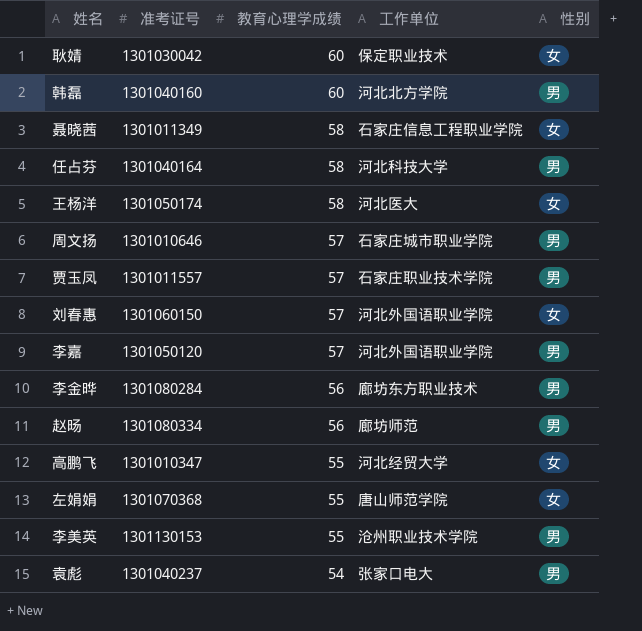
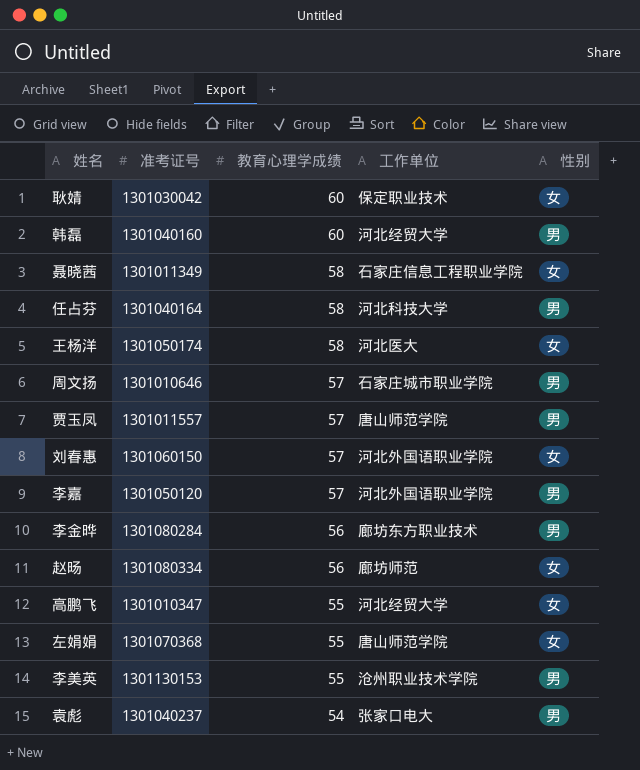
韩磊 | 工作单位: 河北北方学院 -> 河北经贸大学
贾玉凤 | 工作单位: 石家庄职业技术学院 -> 唐山师范学院
赵旸 | 性别: 男 -> 女

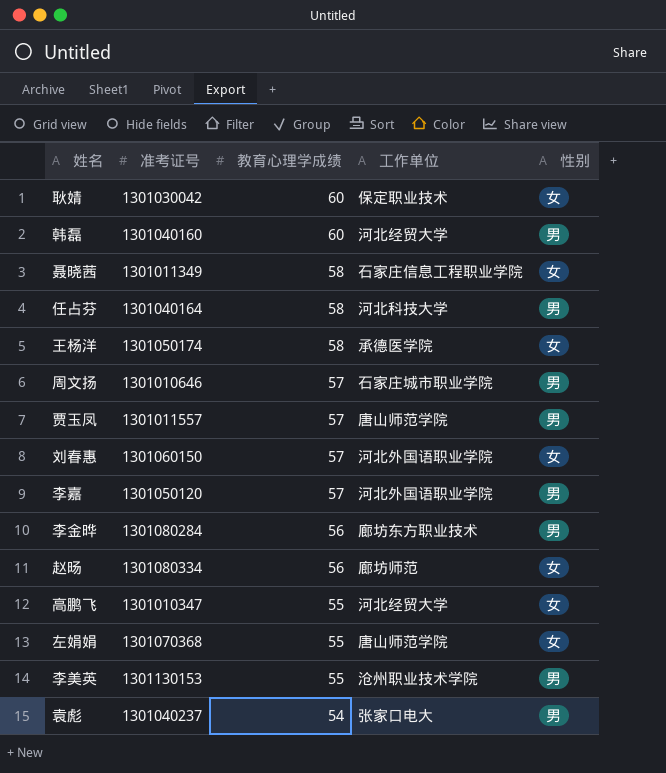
王杨洋 | 工作单位: 河北医大 -> 承德医学院

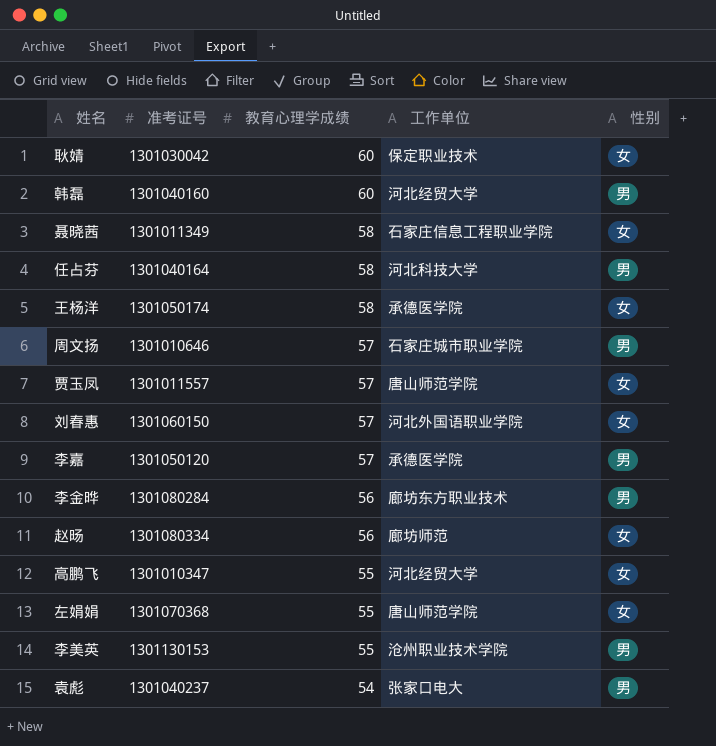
贾玉凤 | 性别: 男 -> 女
李嘉 | 工作单位: 河北外国语职业学院 -> 承德医学院

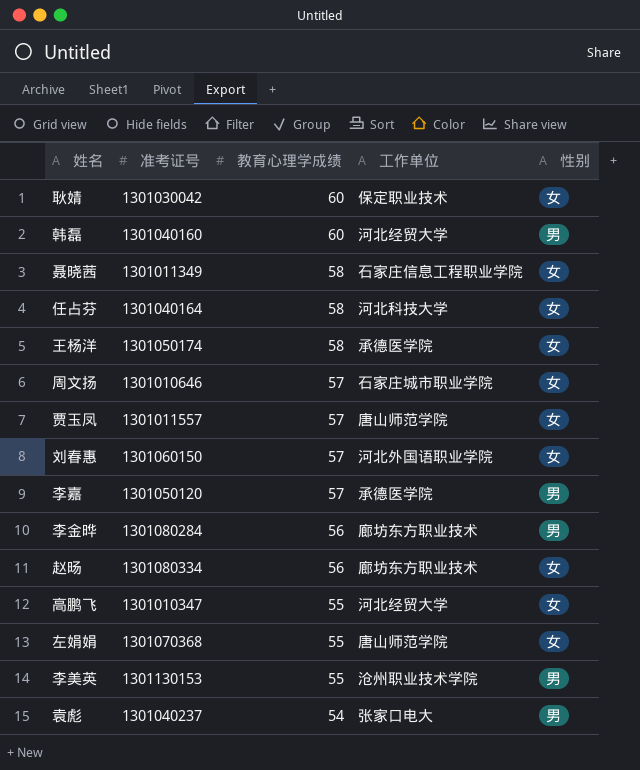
任占芬 | 性别: 男 -> 女
周文扬 | 性别: 男 -> 女
赵旸 | 工作单位: 廊坊师范 -> 廊坊东方职业技术

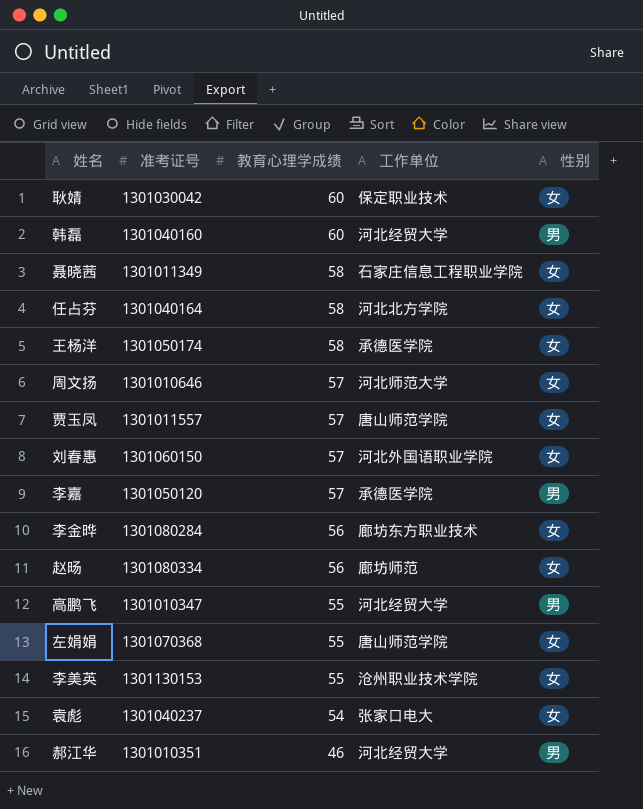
任占芬 | 工作单位: 河北科技大学 -> 河北北方学院
周文扬 | 工作单位: 石家庄城市职业学院 -> 河北师范大学
李金晔 | 性别: 男 -> 女
赵旸 | 工作单位: 廊坊东方职业技术 -> 廊坊师范
高鹏飞 | 性别: 女 -> 男
李美英 | 性别: 男 -> 女
袁彪 | 性别: 男 -> 女
row 郝江华: none -> 1301010351 | 46 | 河北经贸大学 | 男

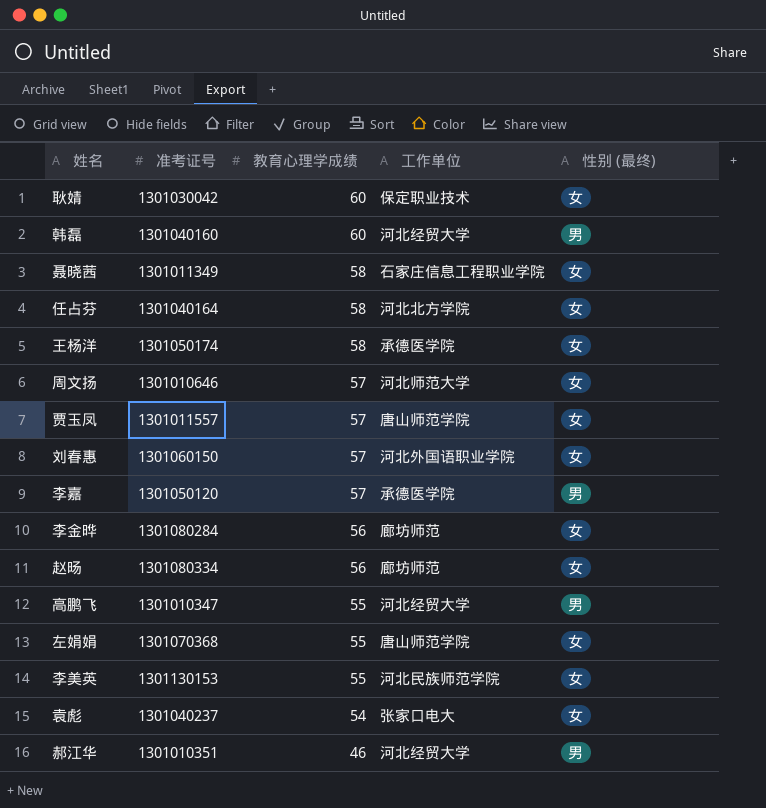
column name: 性别 -> 性别 (最终)
李金晔 | 工作单位: 廊坊东方职业技术 -> 廊坊师范
李美英 | 工作单位: 沧州职业技术学院 -> 河北民族师范学院

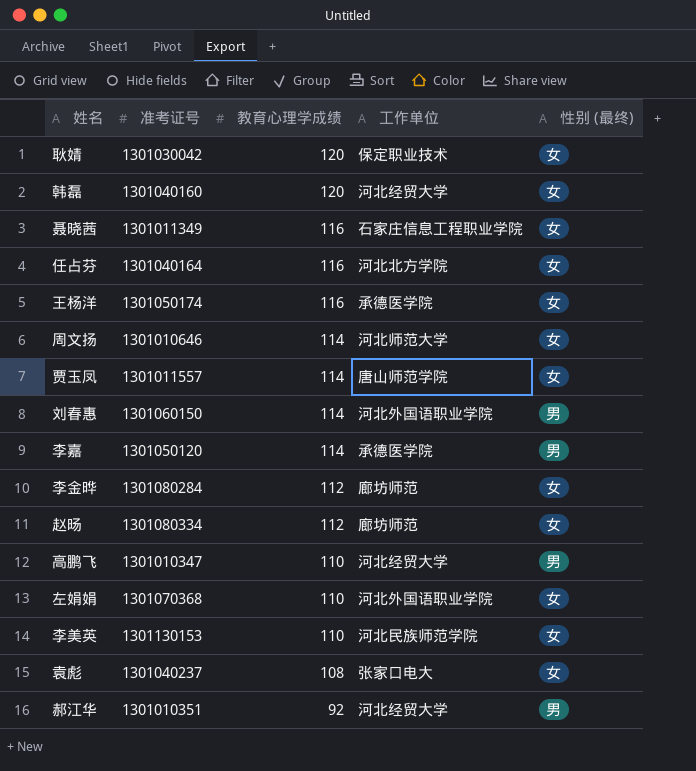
耿婧 | 教育心理学成绩: 60 -> 120
韩磊 | 教育心理学成绩: 60 -> 120
韩磊 | 性别 (最终): 男 -> 女
聂晓茜 | 教育心理学成绩: 58 -> 116
任占芬 | 教育心理学成绩: 58 -> 116
王杨洋 | 教育心理学成绩: 58 -> 116
周文扬 | 教育心理学成绩: 57 -> 114
贾玉凤 | 教育心理学成绩: 57 -> 114
刘春惠 | 教育心理学成绩: 57 -> 114
刘春惠 | 性别 (最终): 女 -> 男
李嘉 | 教育心理学成绩: 57 -> 114
李金晔 | 教育心理学成绩: 56 -> 112
赵旸 | 教育心理学成绩: 56 -> 112
高鹏飞 | 教育心理学成绩: 55 -> 110
左娟娟 | 教育心理学成绩: 55 -> 110
左娟娟 | 工作单位: 唐山师范学院 -> 河北外国语职业学院
李美英 | 教育心理学成绩: 55 -> 110
袁彪 | 教育心理学成绩: 54 -> 108
郝江华 | 教育心理学成绩: 46 -> 92

